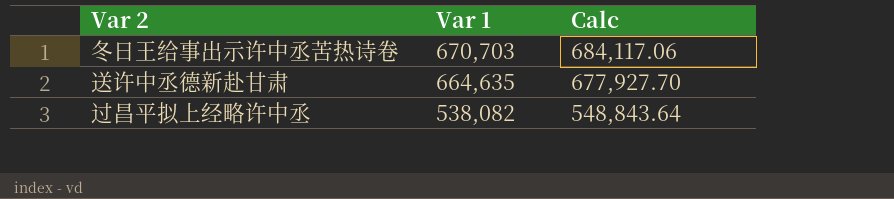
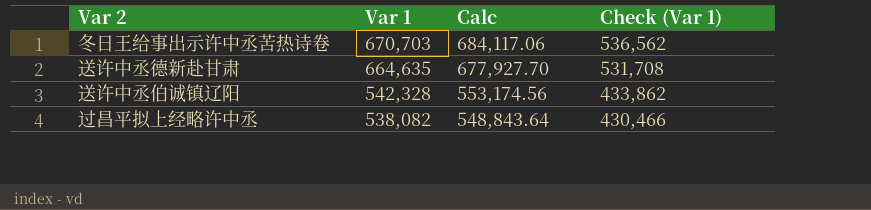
column Check (Var 1) | formula: none -> [Var 1] * 0.8
row 送许中丞伯诚镇辽阳: none -> 542,328 | 553,174.56 | 433,862

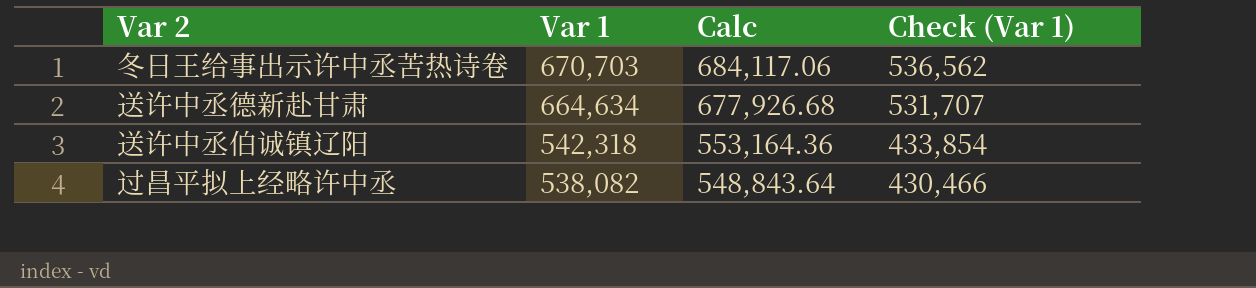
送许中丞德新赴甘肃 | Var 1: 664,635 -> 664,634
送许中丞德新赴甘肃 | Calc: 677,927.70 -> 677,926.68
送许中丞德新赴甘肃 | Check (Var 1): 531,708 -> 531,707
送许中丞伯诚镇辽阳 | Var 1: 542,328 -> 542,318
送许中丞伯诚镇辽阳 | Calc: 553,174.56 -> 553,164.36
送许中丞伯诚镇辽阳 | Check (Var 1): 433,862 -> 433,854

